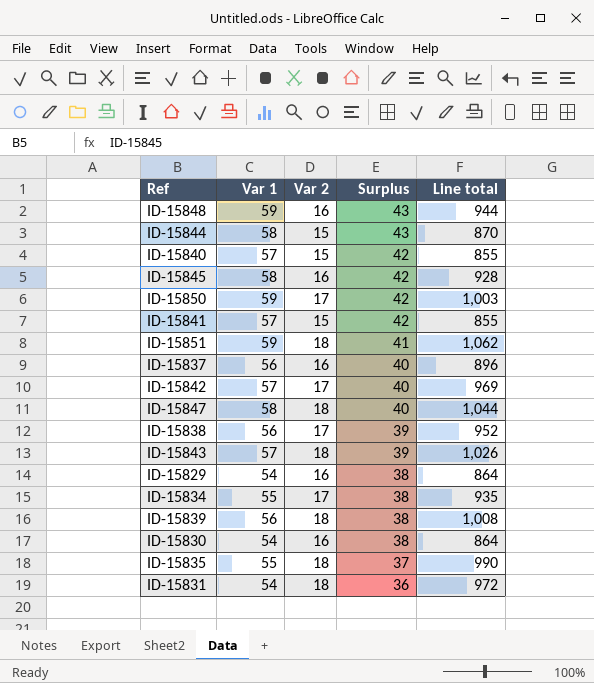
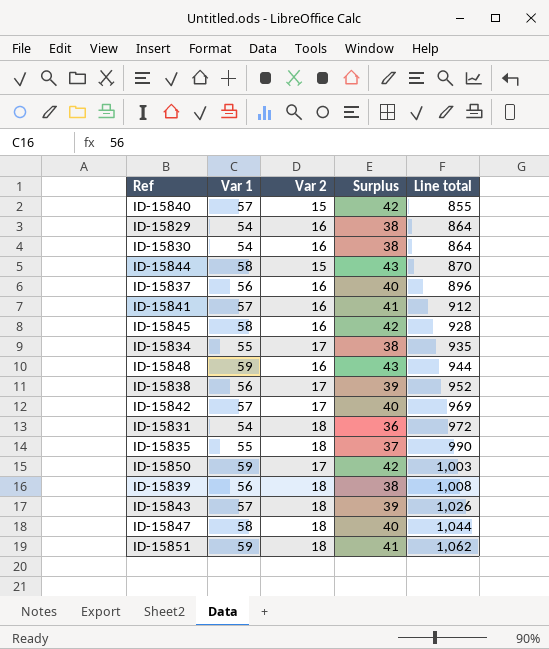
row order: Surplus descending -> Line total ascending
ID-15841 | Var 2: 15 -> 16
ID-15841 | Surplus: 42 -> 41
ID-15841 | Line total: 855 -> 912

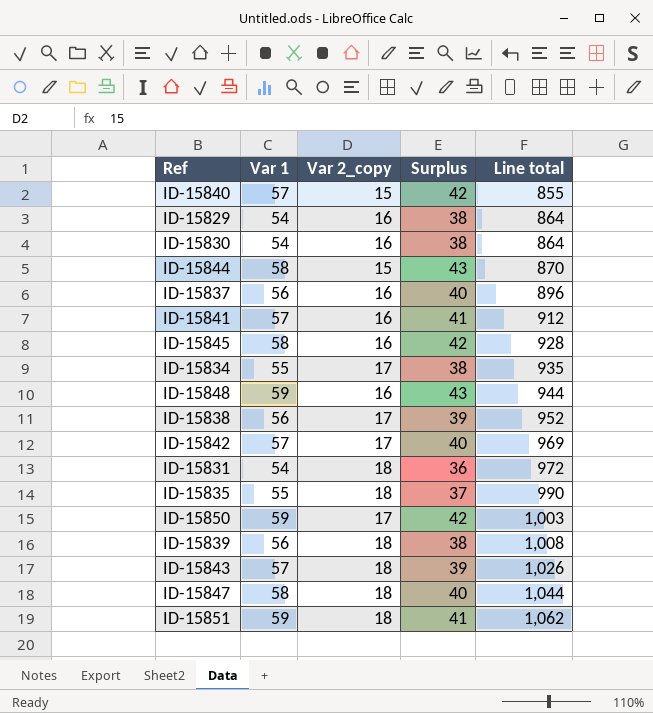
column name: Var 2 -> Var 2_copy

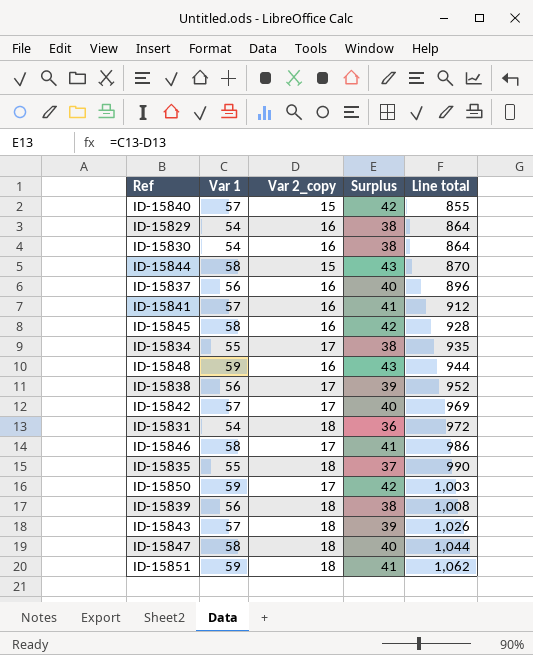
row ID-15846: none -> 58 | 17 | 41 | 986

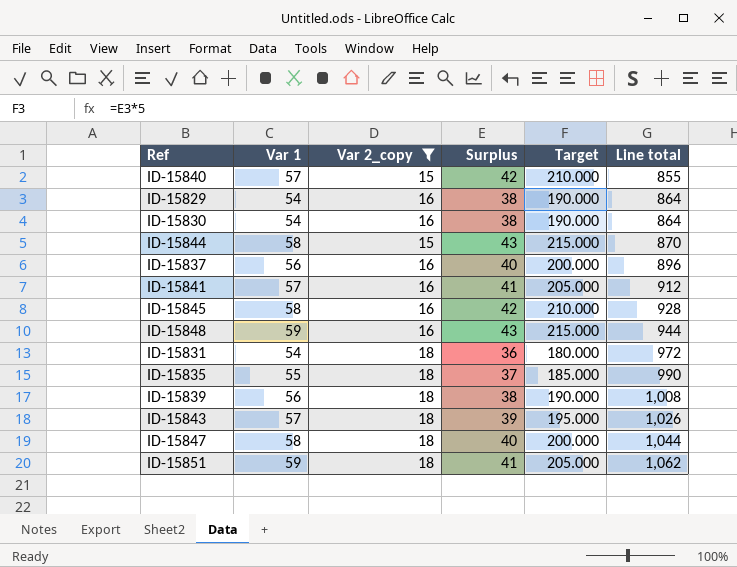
filter: none -> Var 2_copy != 17
column Target | formula: none -> [Surplus] * 5

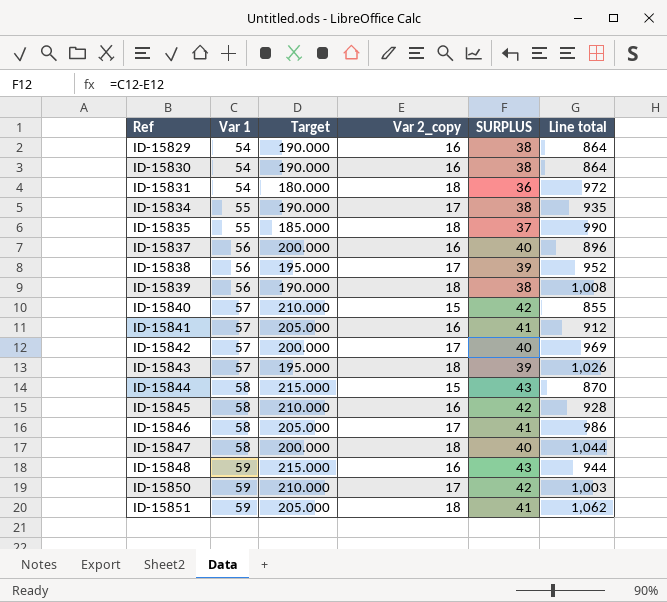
filter: Var 2_copy != 17 -> none
row order: Line total ascending -> Ref ascending
column Target | position: 5 -> 3
column name: Surplus -> SURPLUS

